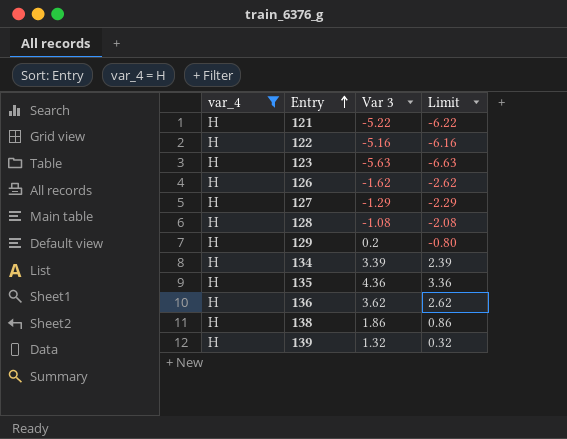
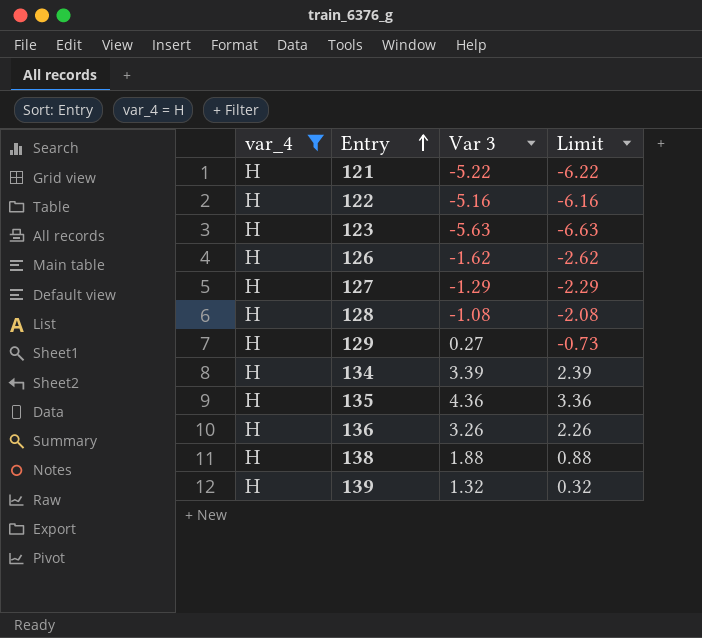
129 | Var 3: 0.2 -> 0.27
129 | Limit: -0.80 -> -0.73
136 | Var 3: 3.62 -> 3.26
136 | Limit: 2.62 -> 2.26
138 | Var 3: 1.86 -> 1.88
138 | Limit: 0.86 -> 0.88

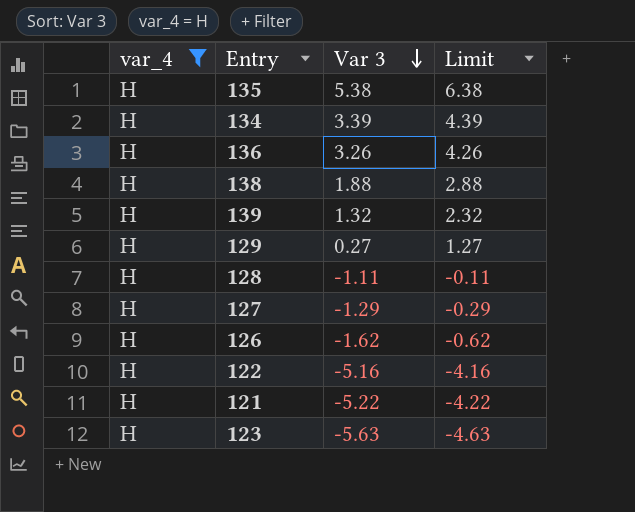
row order: Entry ascending -> Var 3 descending
column Limit | formula: [Var 3] - 1 -> [Var 3] + 1
135 | Var 3: 4.36 -> 5.38
128 | Var 3: -1.08 -> -1.11

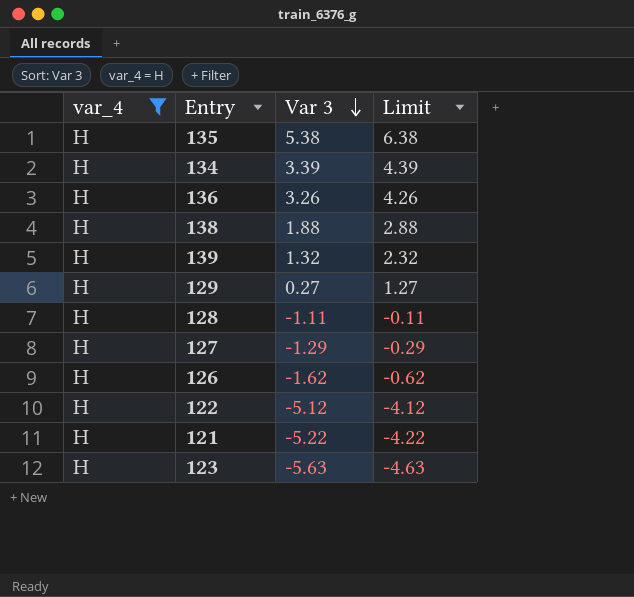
122 | Var 3: -5.16 -> -5.12
122 | Limit: -4.16 -> -4.12

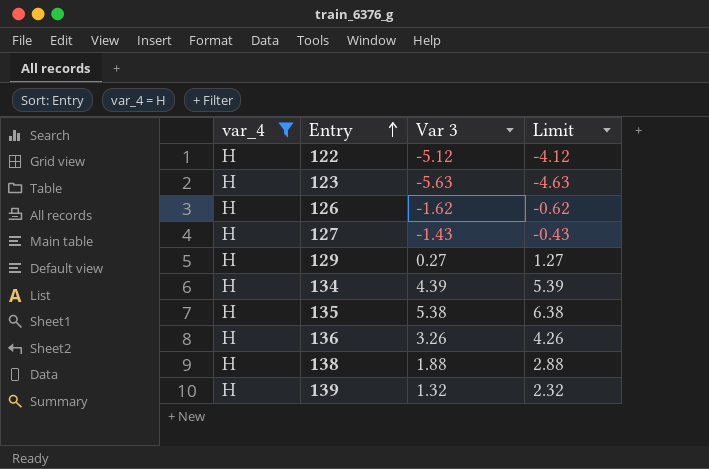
row order: Var 3 descending -> Entry ascending
row 128: H | -1.11 | -0.11 -> none
row 121: H | -5.22 | -4.22 -> none
127 | Var 3: -1.29 -> -1.43
127 | Limit: -0.29 -> -0.43
134 | Var 3: 3.39 -> 4.39
134 | Limit: 4.39 -> 5.39

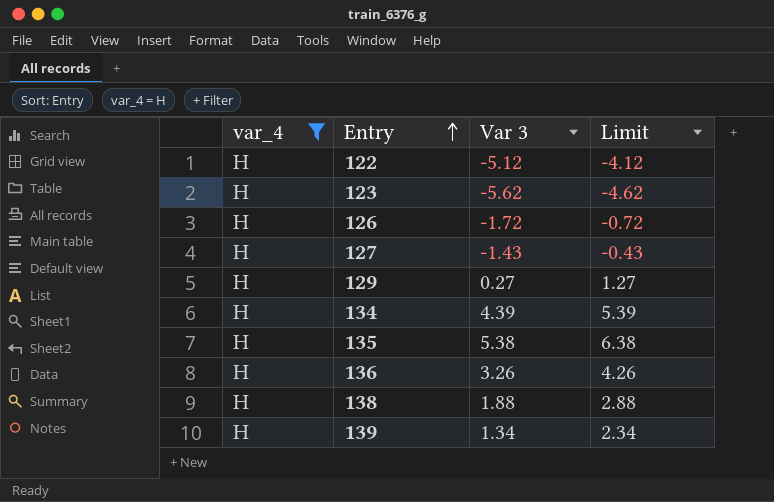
123 | Var 3: -5.63 -> -5.62
123 | Limit: -4.63 -> -4.62
126 | Var 3: -1.62 -> -1.72
126 | Limit: -0.62 -> -0.72
139 | Var 3: 1.32 -> 1.34
139 | Limit: 2.32 -> 2.34

